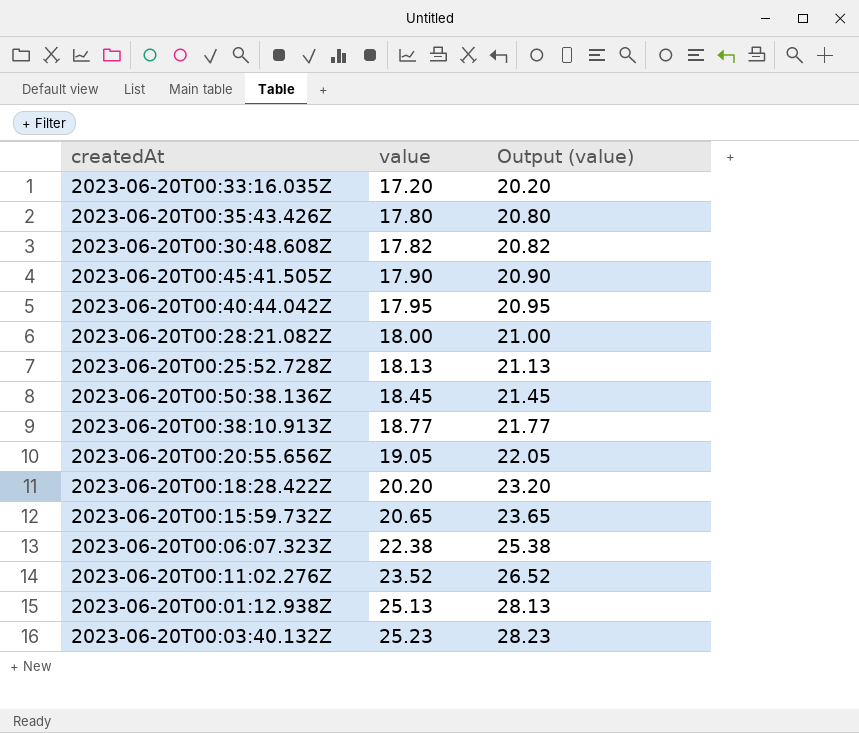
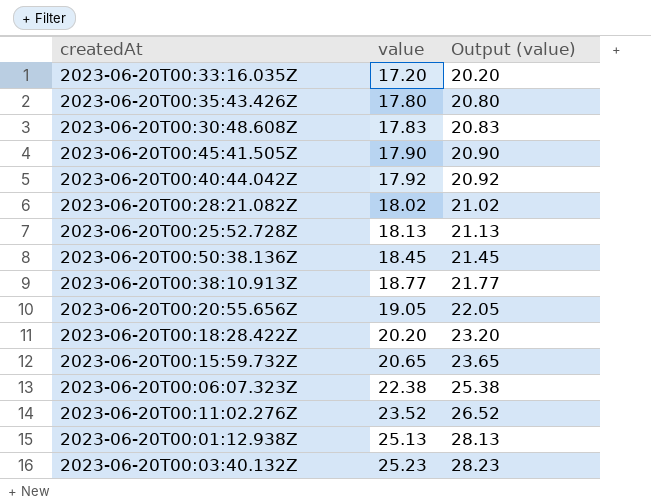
2023-06-20T00:30:48.608Z | value: 17.82 -> 17.83
2023-06-20T00:30:48.608Z | Output (value): 20.82 -> 20.83
2023-06-20T00:40:44.042Z | value: 17.95 -> 17.92
2023-06-20T00:40:44.042Z | Output (value): 20.95 -> 20.92
2023-06-20T00:28:21.082Z | value: 18.00 -> 18.02
2023-06-20T00:28:21.082Z | Output (value): 21.00 -> 21.02

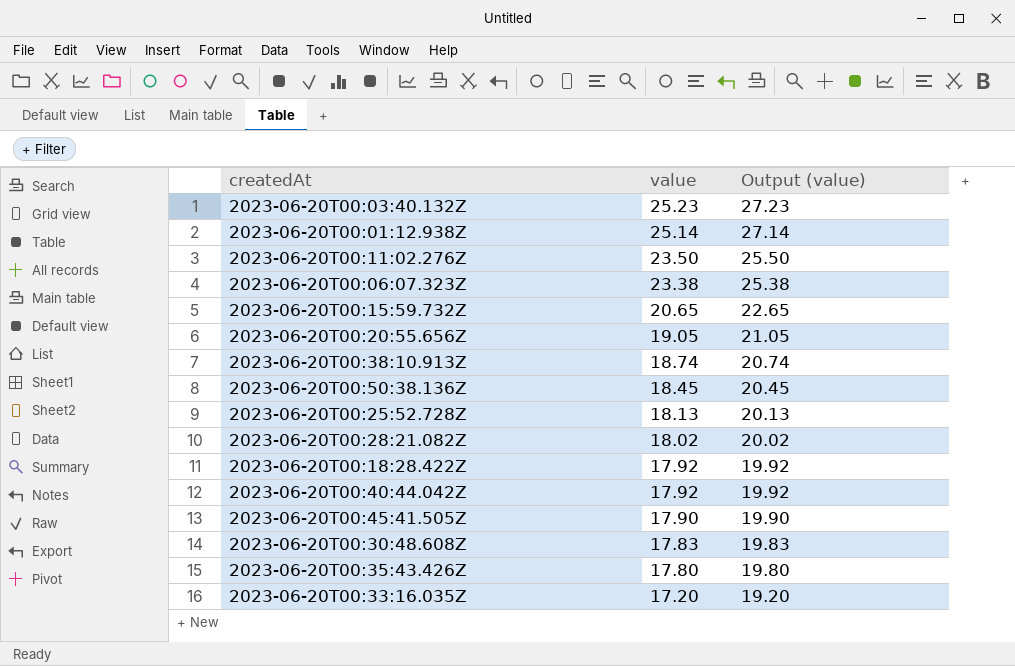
row order: value ascending -> value descending
column Output (value) | formula: [value] + 3 -> [value] + 2
2023-06-20T00:01:12.938Z | value: 25.13 -> 25.14
2023-06-20T00:11:02.276Z | value: 23.52 -> 23.50
2023-06-20T00:06:07.323Z | value: 22.38 -> 23.38
2023-06-20T00:38:10.913Z | value: 18.77 -> 18.74
2023-06-20T00:18:28.422Z | value: 20.20 -> 17.92

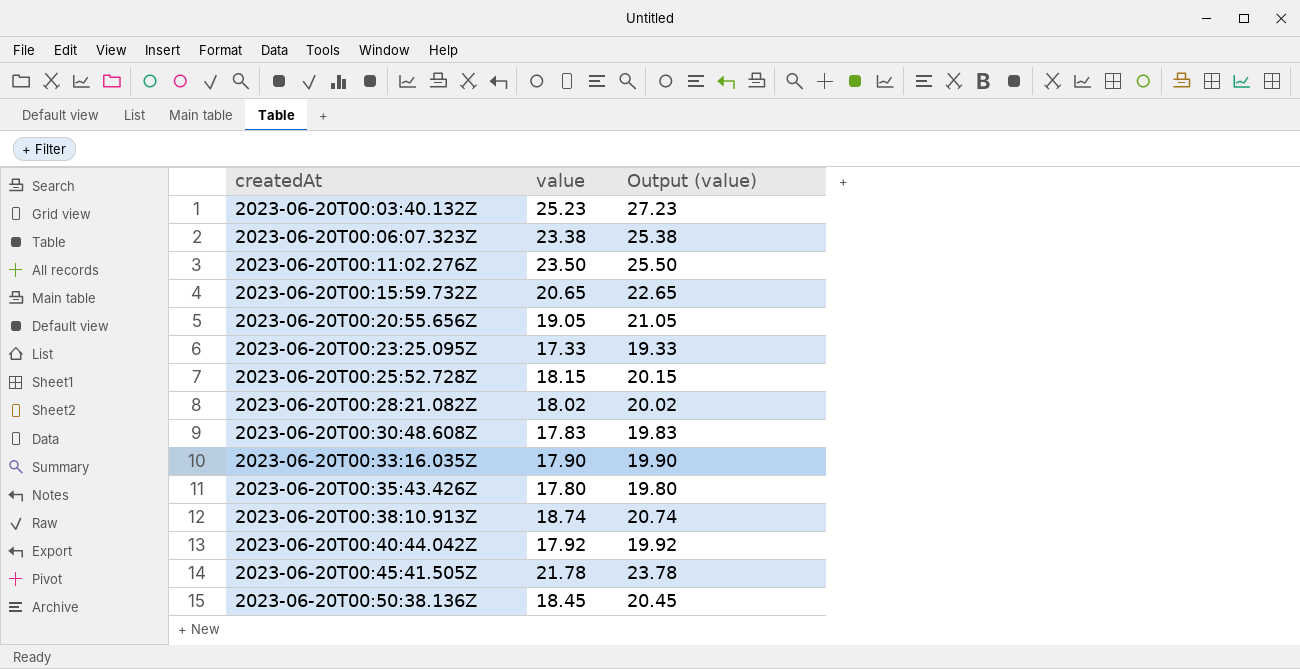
row order: value descending -> createdAt ascending
row 2023-06-20T00:01:12.938Z: 25.14 | 27.14 -> none
row 2023-06-20T00:18:28.422Z: 17.92 | 19.92 -> none
row 2023-06-20T00:23:25.095Z: none -> 17.33 | 19.33
2023-06-20T00:25:52.728Z | value: 18.13 -> 18.15
2023-06-20T00:25:52.728Z | Output (value): 20.13 -> 20.15
2023-06-20T00:33:16.035Z | value: 17.20 -> 17.90
2023-06-20T00:33:16.035Z | Output (value): 19.20 -> 19.90
2023-06-20T00:45:41.505Z | value: 17.90 -> 21.78
2023-06-20T00:45:41.505Z | Output (value): 19.90 -> 23.78

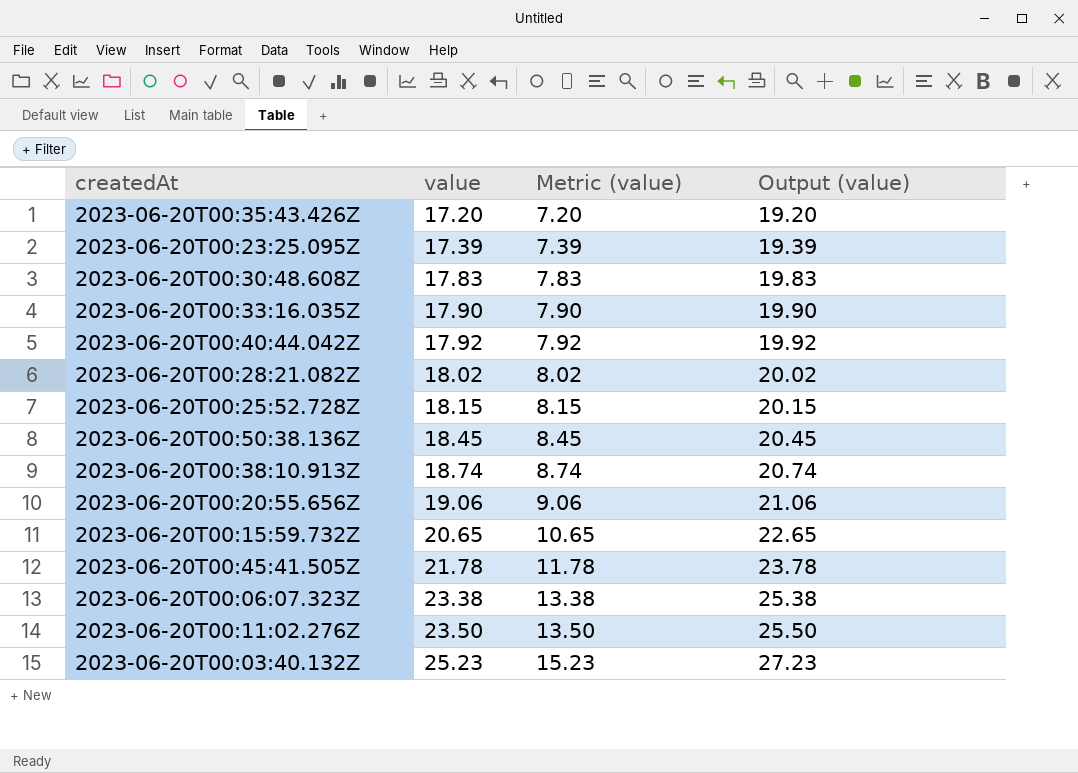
row order: createdAt ascending -> value ascending
column Metric (value) | formula: none -> [value] - 10
2023-06-20T00:35:43.426Z | value: 17.80 -> 17.20
2023-06-20T00:35:43.426Z | Output (value): 19.80 -> 19.20
2023-06-20T00:23:25.095Z | value: 17.33 -> 17.39
2023-06-20T00:23:25.095Z | Output (value): 19.33 -> 19.39
2023-06-20T00:20:55.656Z | value: 19.05 -> 19.06
2023-06-20T00:20:55.656Z | Output (value): 21.05 -> 21.06

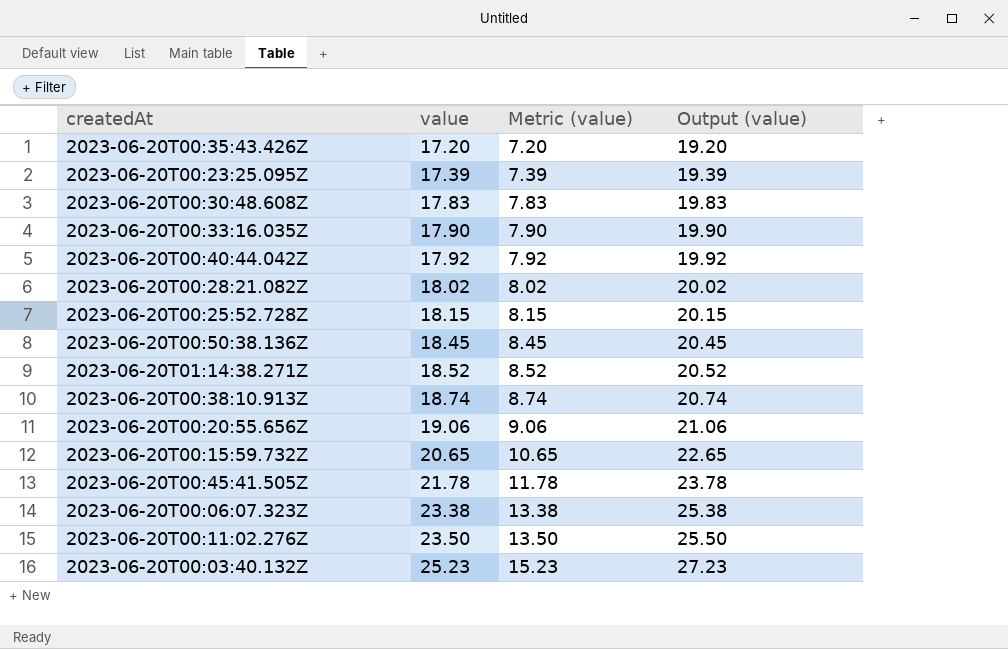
row 2023-06-20T01:14:38.271Z: none -> 18.52 | 8.52 | 20.52

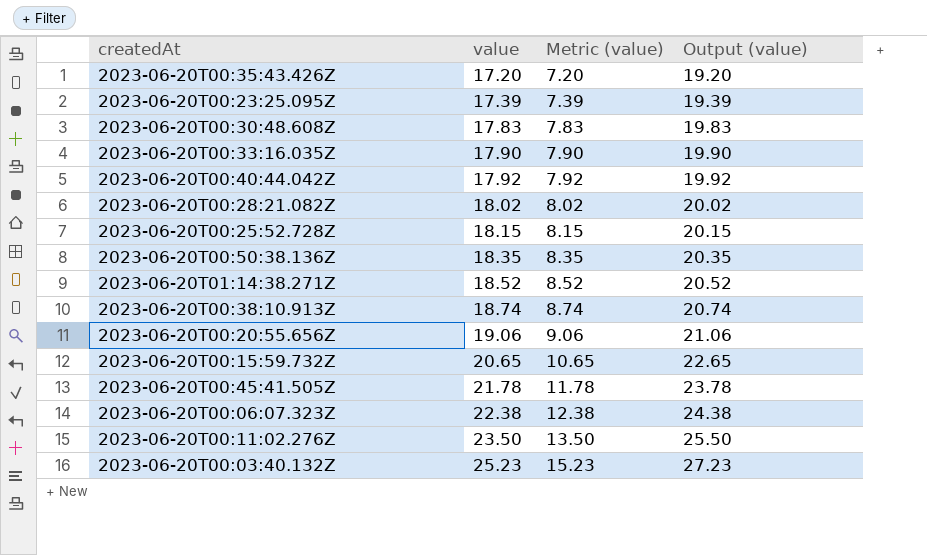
2023-06-20T00:50:38.136Z | value: 18.45 -> 18.35
2023-06-20T00:50:38.136Z | Metric (value): 8.45 -> 8.35
2023-06-20T00:50:38.136Z | Output (value): 20.45 -> 20.35
2023-06-20T00:06:07.323Z | value: 23.38 -> 22.38
2023-06-20T00:06:07.323Z | Metric (value): 13.38 -> 12.38
2023-06-20T00:06:07.323Z | Output (value): 25.38 -> 24.38

